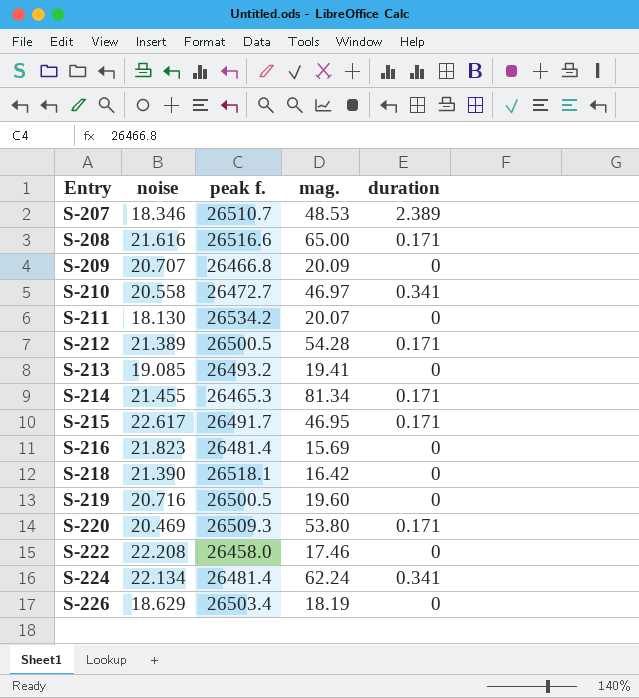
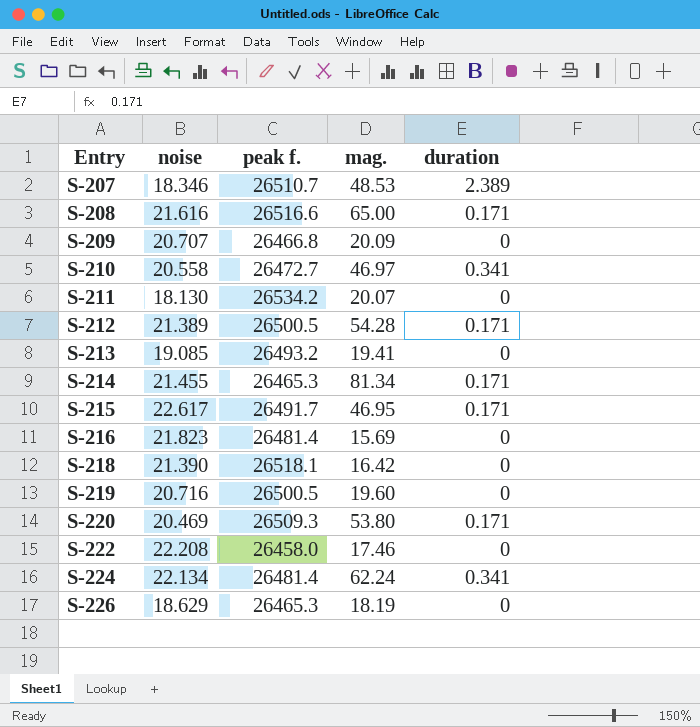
S-226 | peak f.: 26503.4 -> 26465.3

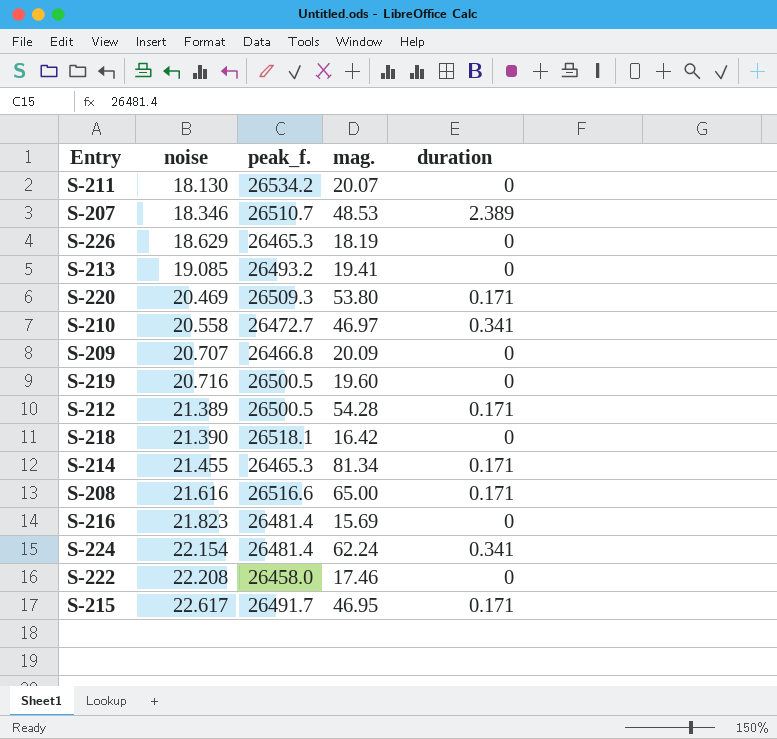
row order: Entry ascending -> noise ascending
column name: peak f. -> peak_f.
S-224 | noise: 22.134 -> 22.154

